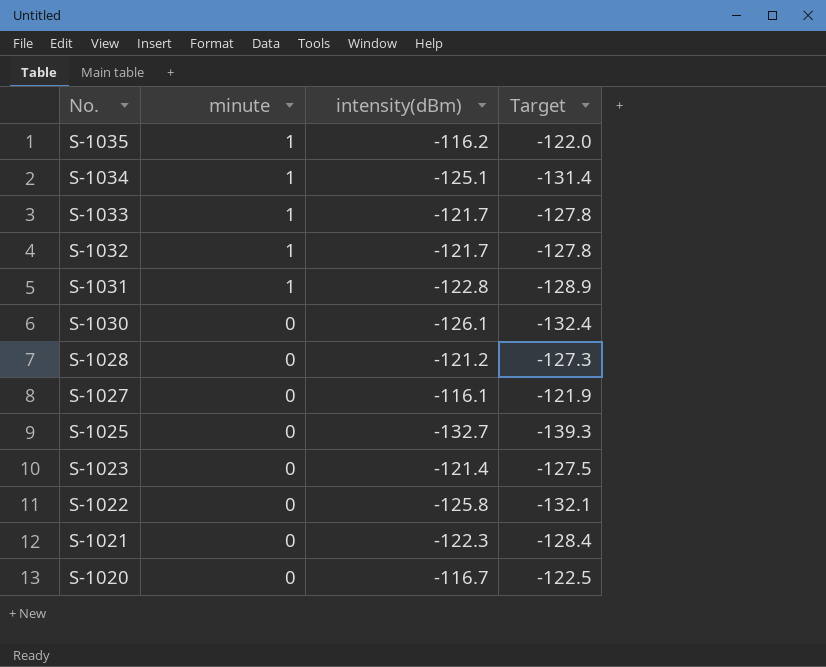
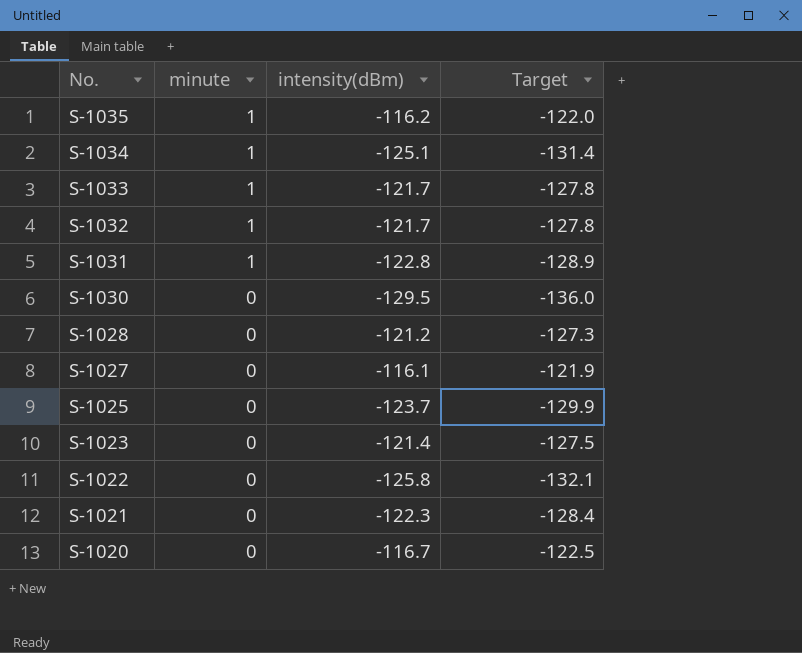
S-1030 | intensity(dBm): -126.1 -> -129.5
S-1030 | Target: -132.4 -> -136.0
S-1025 | intensity(dBm): -132.7 -> -123.7
S-1025 | Target: -139.3 -> -129.9

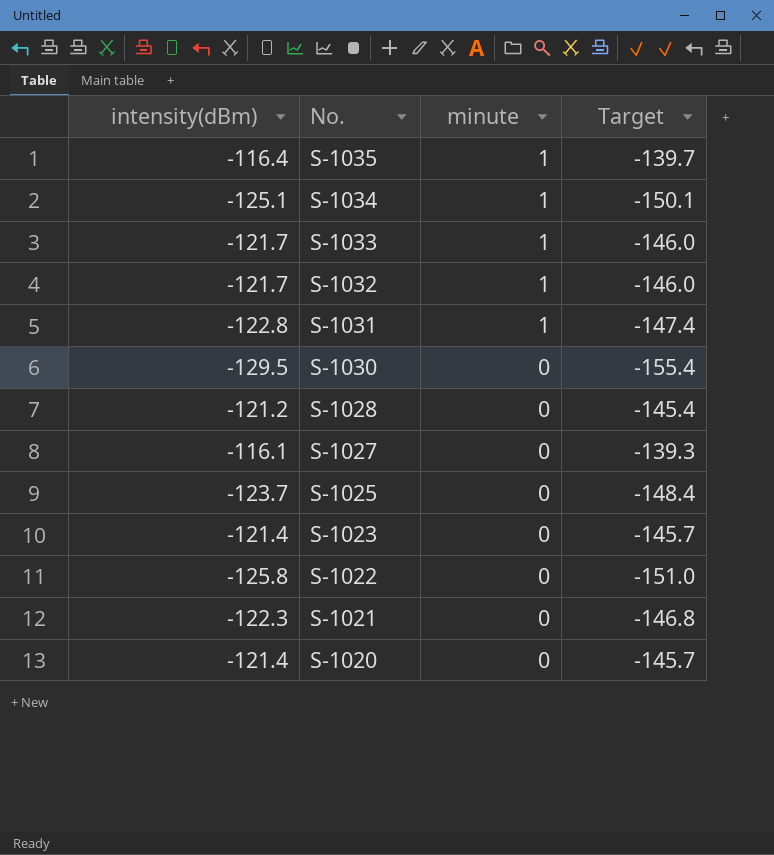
column intensity(dBm) | position: 3 -> 1
column Target | formula: [intensity(dBm)] * 1.05 -> [intensity(dBm)] * 1.2
S-1035 | intensity(dBm): -116.2 -> -116.4
S-1020 | intensity(dBm): -116.7 -> -121.4

